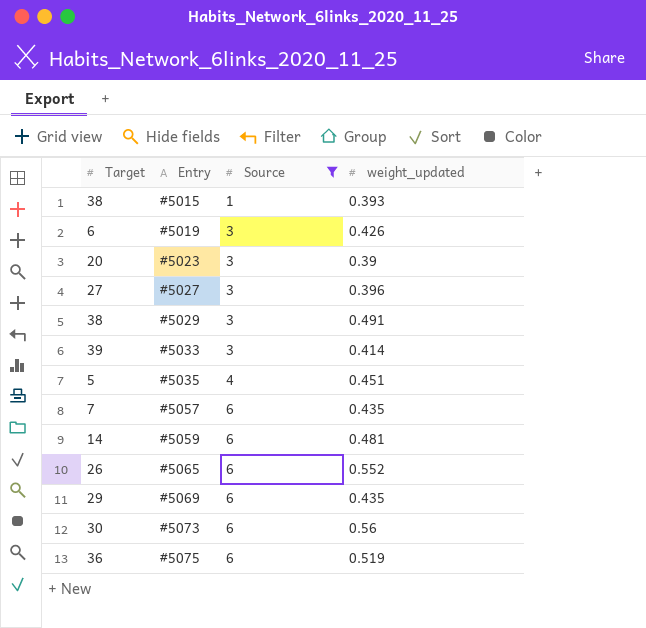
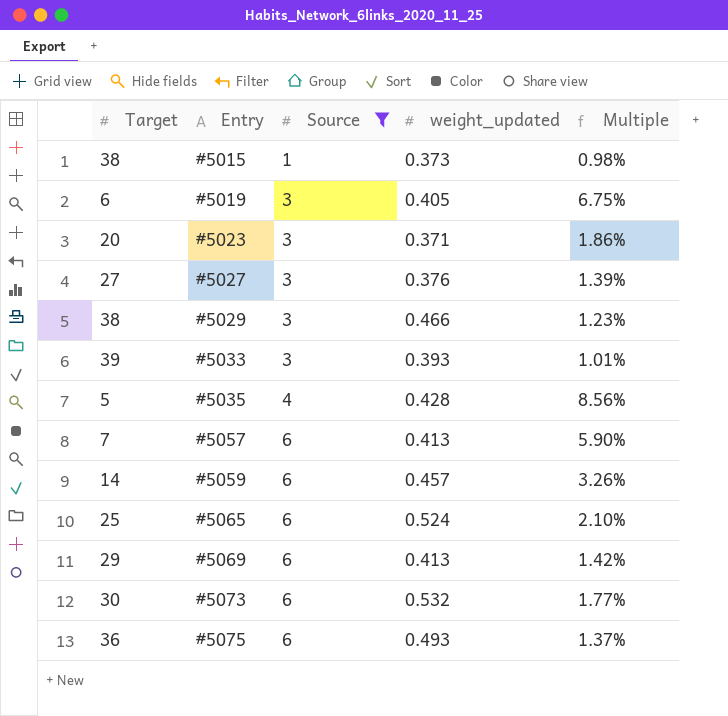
column Multiple | formula: none -> [weight_updated] / [Target]
#5015 | weight_updated: 0.393 -> 0.373
#5019 | weight_updated: 0.426 -> 0.405
#5023 | weight_updated: 0.39 -> 0.371
#5027 | weight_updated: 0.396 -> 0.376
#5029 | weight_updated: 0.491 -> 0.466
#5033 | weight_updated: 0.414 -> 0.393
#5035 | weight_updated: 0.451 -> 0.428
#5057 | weight_updated: 0.435 -> 0.413
#5059 | weight_updated: 0.481 -> 0.457
#5065 | Target: 26 -> 25
#5065 | weight_updated: 0.552 -> 0.524
#5069 | weight_updated: 0.435 -> 0.413
#5073 | weight_updated: 0.56 -> 0.532
#5075 | weight_updated: 0.519 -> 0.493

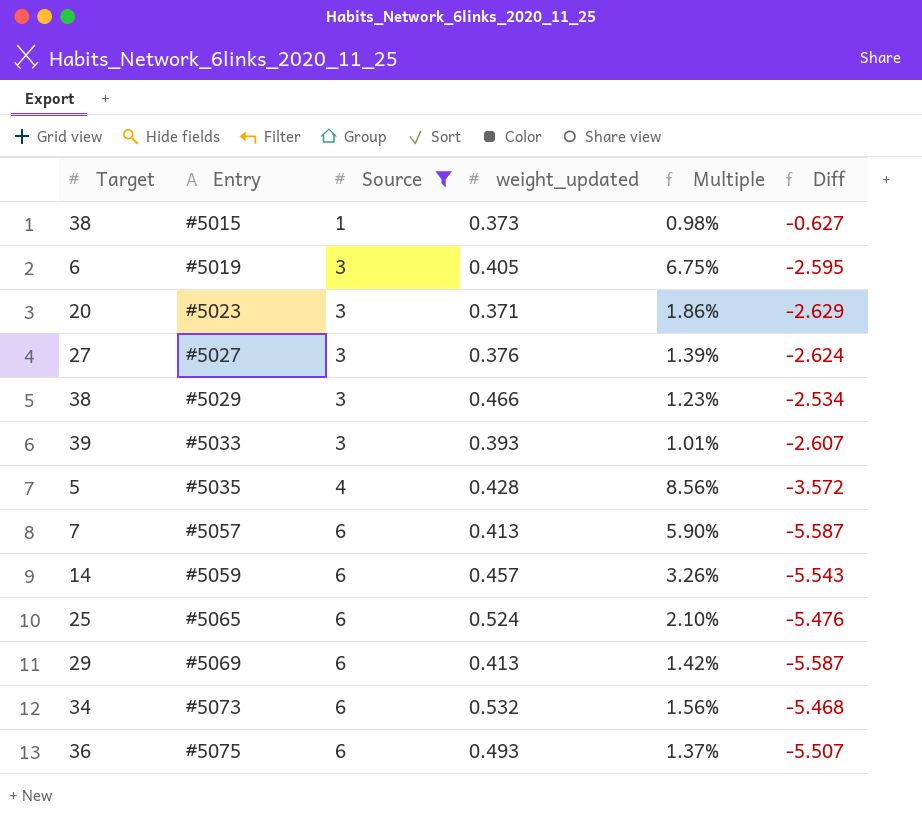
column Diff | formula: none -> [weight_updated] - [Source]
#5073 | Target: 30 -> 34
#5073 | Multiple: 1.77% -> 1.56%

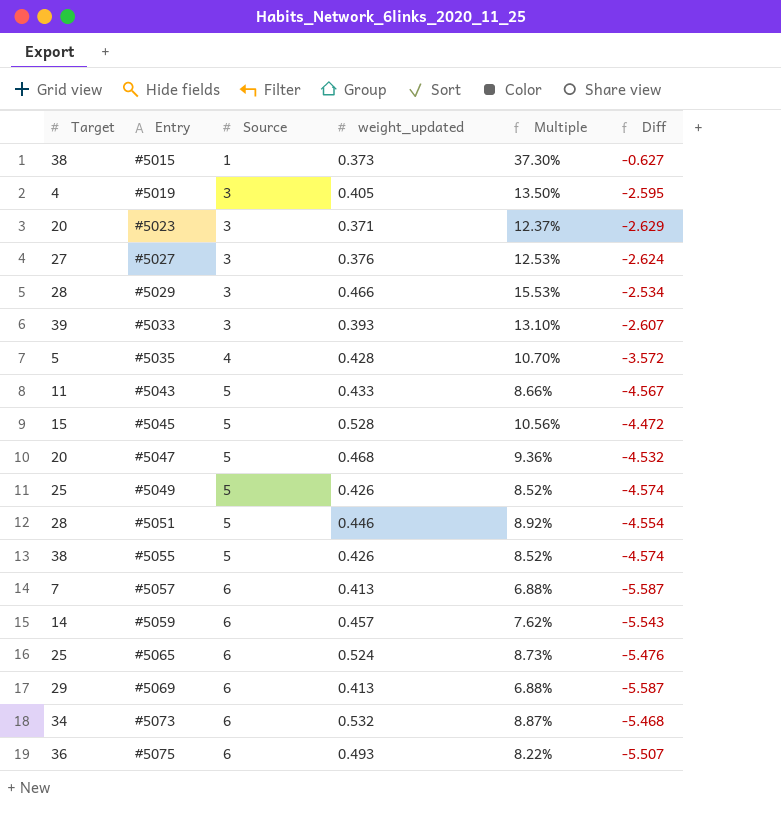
filter: Source != 5 -> none
column Multiple | formula: [weight_updated] / [Target] -> [weight_updated] / [Source]
#5019 | Target: 6 -> 4
#5029 | Target: 38 -> 28

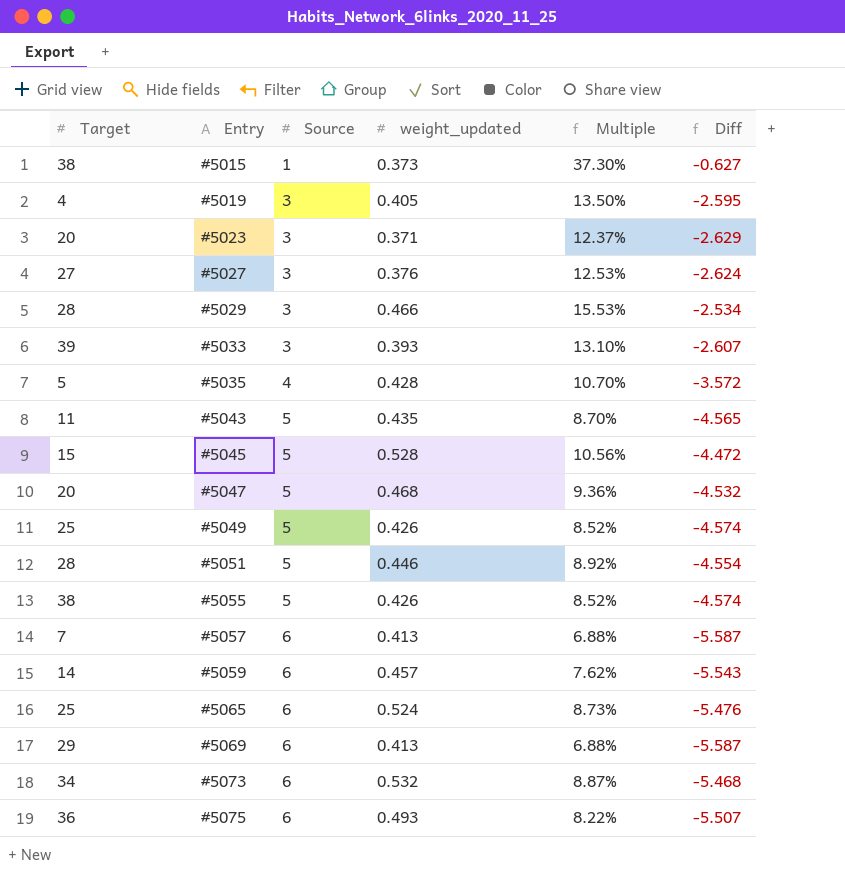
#5043 | weight_updated: 0.433 -> 0.435
#5043 | Multiple: 8.66% -> 8.70%
#5043 | Diff: -4.567 -> -4.565

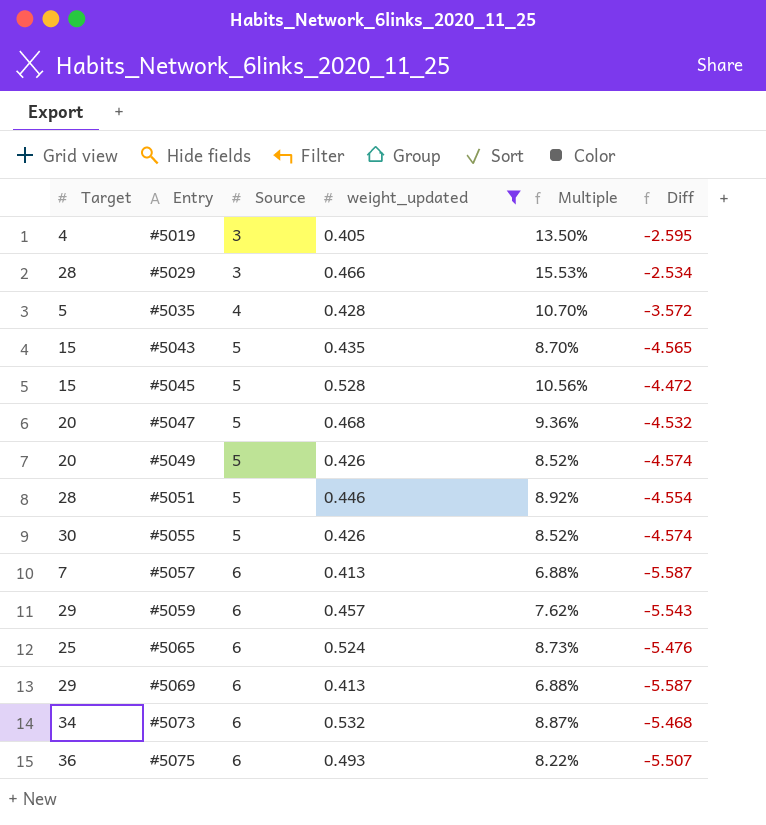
filter: none -> weight_updated >= 0.405
#5043 | Target: 11 -> 15
#5049 | Target: 25 -> 20
#5055 | Target: 38 -> 30
#5059 | Target: 14 -> 29

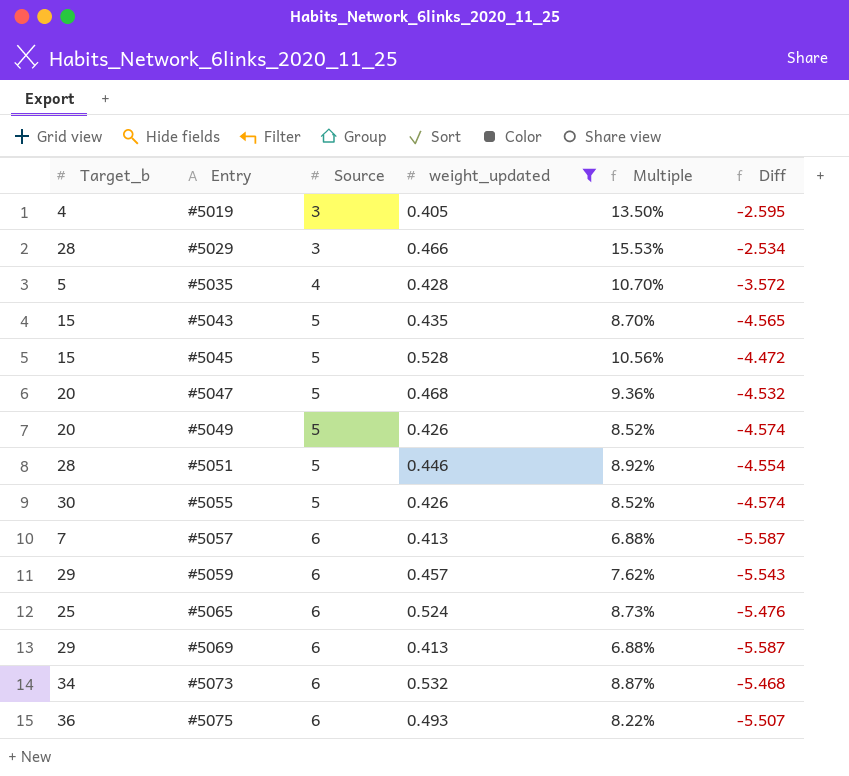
column name: Target -> Target_b

